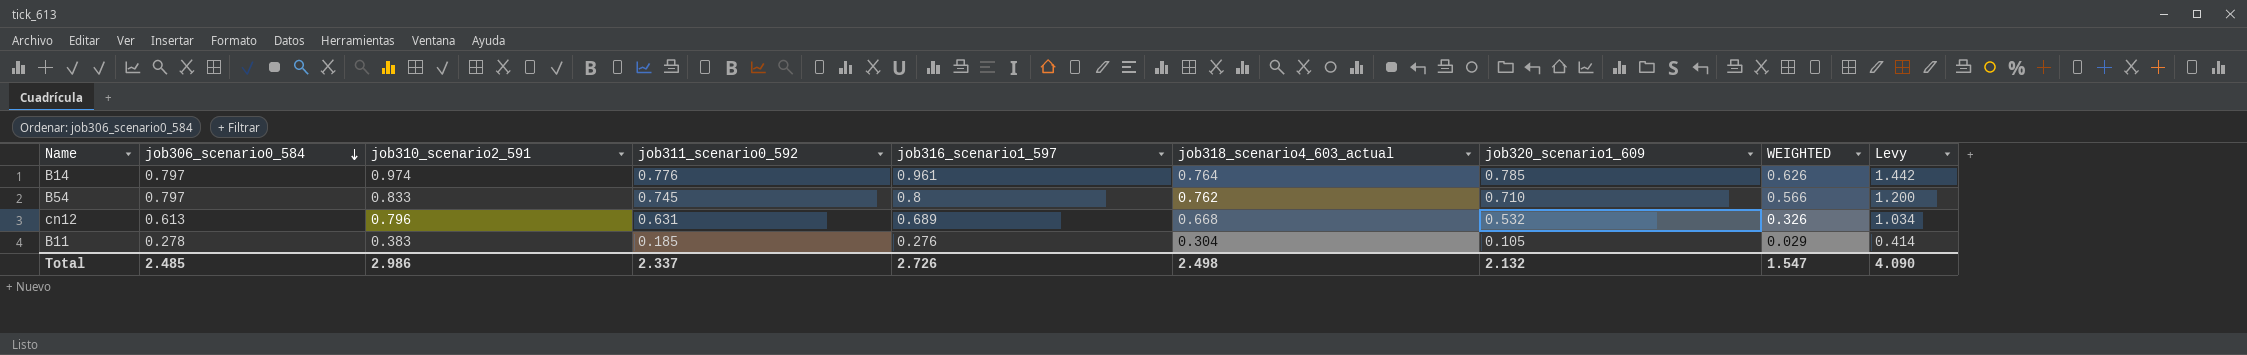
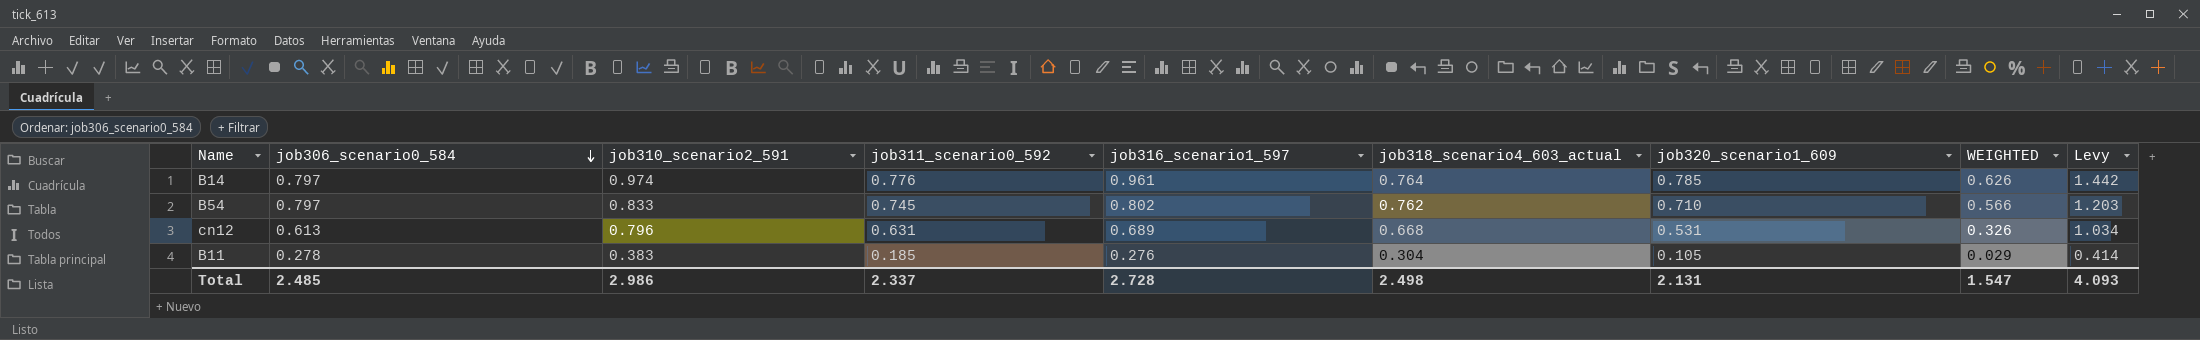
B54 | job316_scenario1_597: 0.8 -> 0.802
B54 | Levy: 1.200 -> 1.203
cn12 | job320_scenario1_609: 0.532 -> 0.531
Total | job316_scenario1_597: 2.726 -> 2.728
Total | job320_scenario1_609: 2.132 -> 2.131
Total | Levy: 4.090 -> 4.093

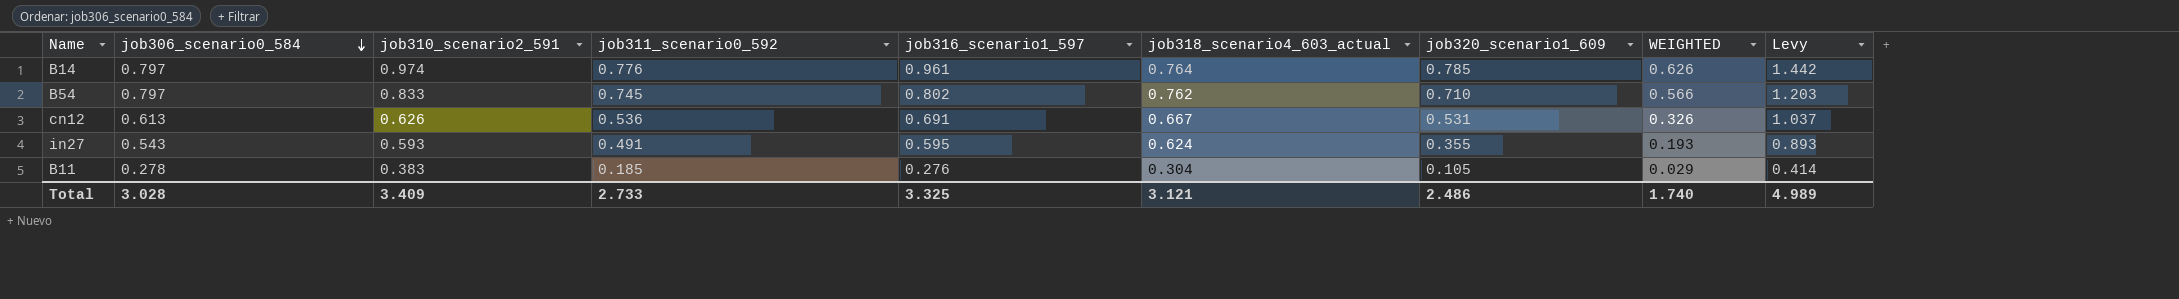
cn12 | job310_scenario2_591: 0.796 -> 0.626
cn12 | job311_scenario0_592: 0.631 -> 0.536
cn12 | job316_scenario1_597: 0.689 -> 0.691
cn12 | job318_scenario4_603_actual: 0.668 -> 0.667
cn12 | Levy: 1.034 -> 1.037
row in27: none -> 0.543 | 0.593 | 0.491 | 0.595 | 0.624 | 0.355 | 0.193 | 0.893
Total | job306_scenario0_584: 2.485 -> 3.028
Total | job310_scenario2_591: 2.986 -> 3.409
Total | job311_scenario0_592: 2.337 -> 2.733
Total | job316_scenario1_597: 2.728 -> 3.325
Total | job318_scenario4_603_actual: 2.498 -> 3.121
Total | job320_scenario1_609: 2.131 -> 2.486
Total | WEIGHTED: 1.547 -> 1.740
Total | Levy: 4.093 -> 4.989

